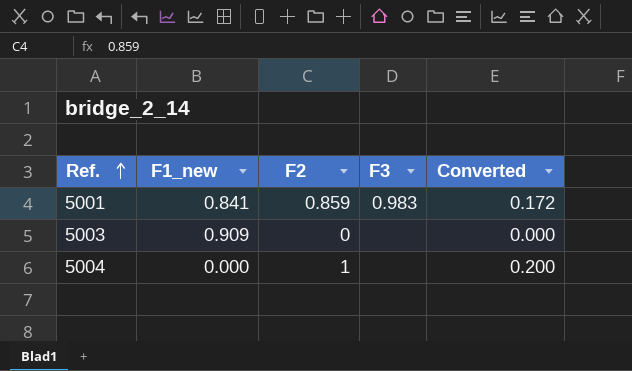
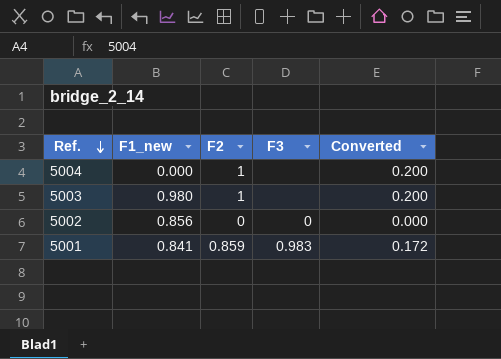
row order: Ref. ascending -> Ref. descending
5003 | F1_new: 0.909 -> 0.980
5003 | F2: 0 -> 1
5003 | Converted: 0.000 -> 0.200
row 5002: none -> 0.856 | 0 | 0 | 0.000

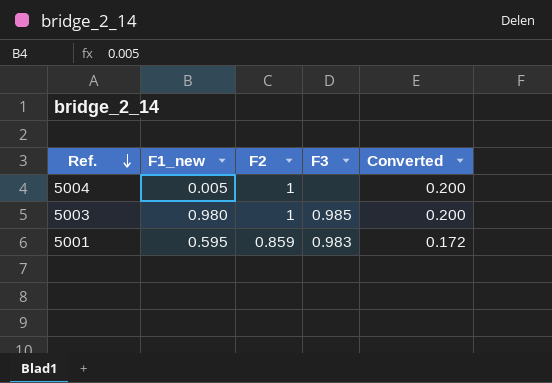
row 5002: 0.856 | 0 | 0 | 0.000 -> none
5004 | F1_new: 0.000 -> 0.005
5003 | F3: none -> 0.985
5001 | F1_new: 0.841 -> 0.595

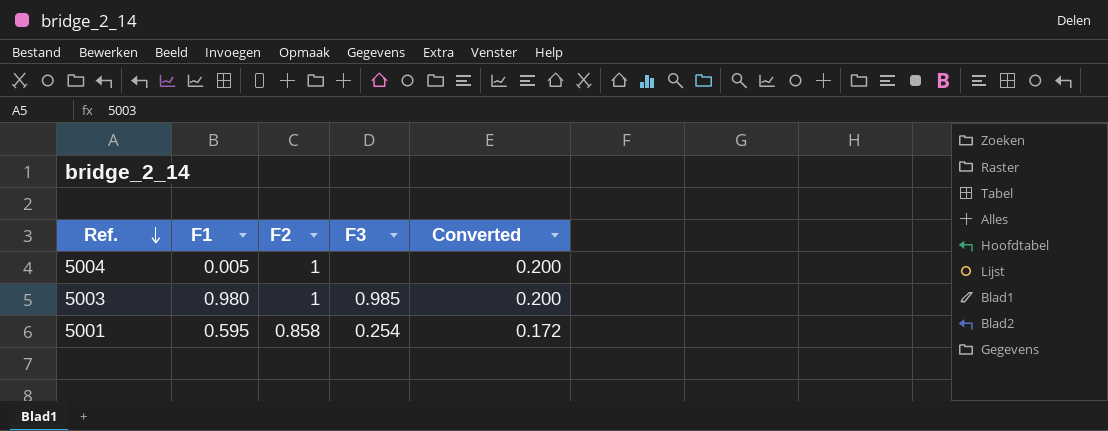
column name: F1_new -> F1
5001 | F2: 0.859 -> 0.858
5001 | F3: 0.983 -> 0.254

